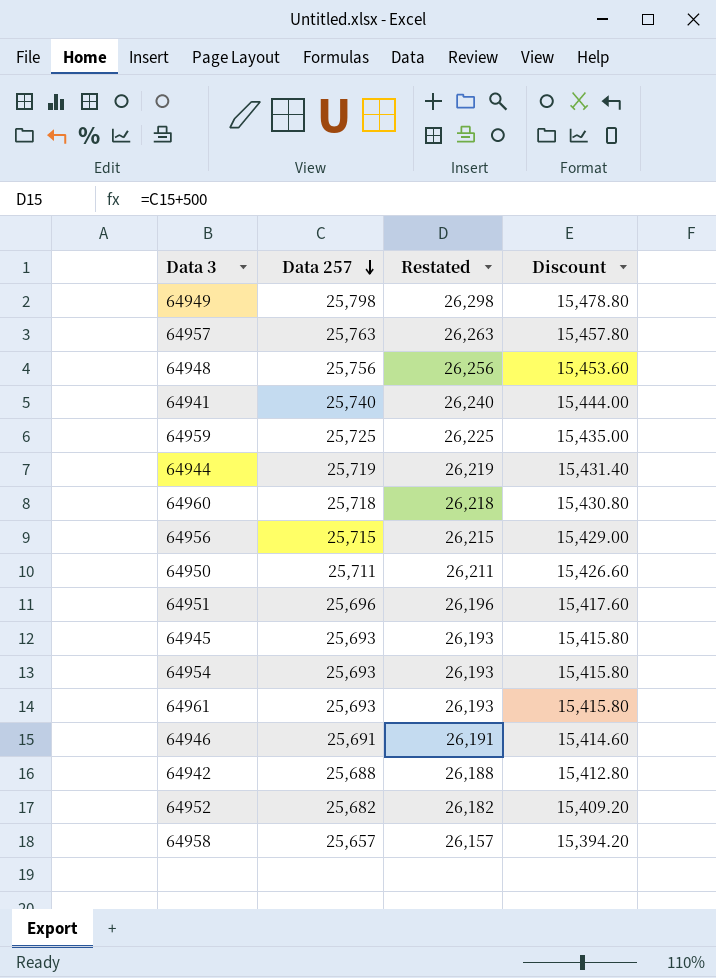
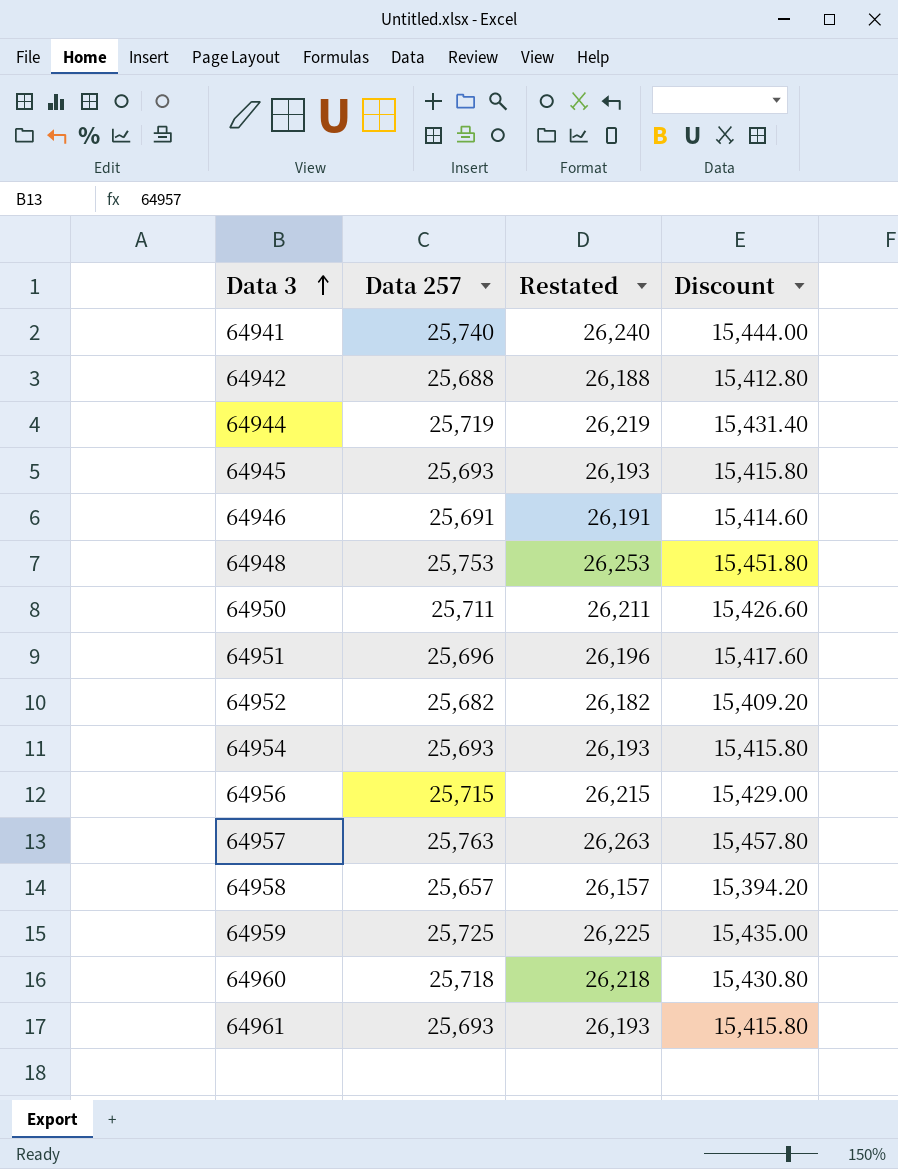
row order: Data 257 descending -> Data 3 ascending
row 64949: 25,798 | 26,298 | 15,478.80 -> none
64948 | Data 257: 25,756 -> 25,753
64948 | Restated: 26,256 -> 26,253
64948 | Discount: 15,453.60 -> 15,451.80

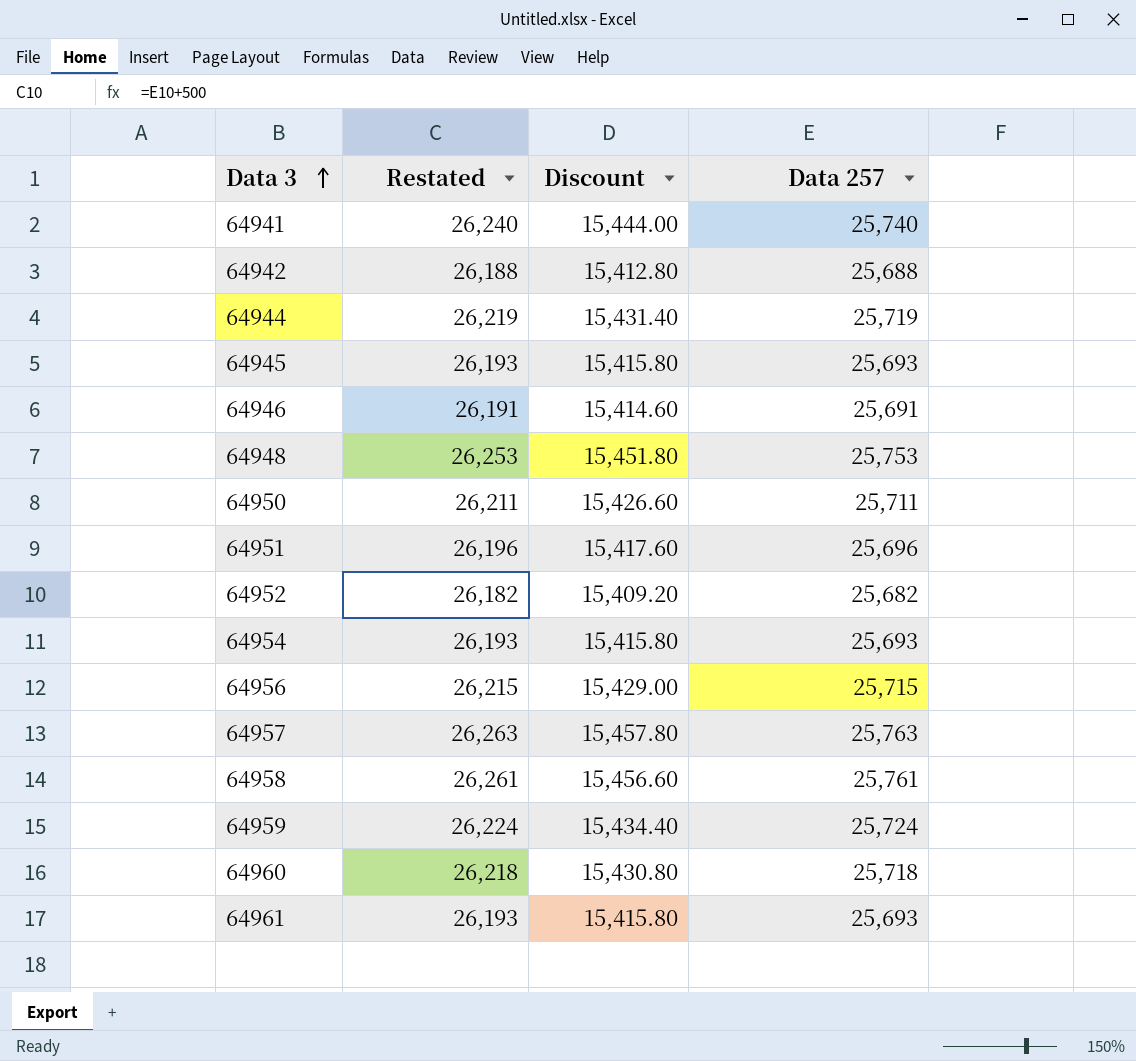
column Data 257 | position: 2 -> 4
64958 | Restated: 26,157 -> 26,261
64958 | Discount: 15,394.20 -> 15,456.60
64958 | Data 257: 25,657 -> 25,761
64959 | Restated: 26,225 -> 26,224
64959 | Discount: 15,435.00 -> 15,434.40
64959 | Data 257: 25,725 -> 25,724

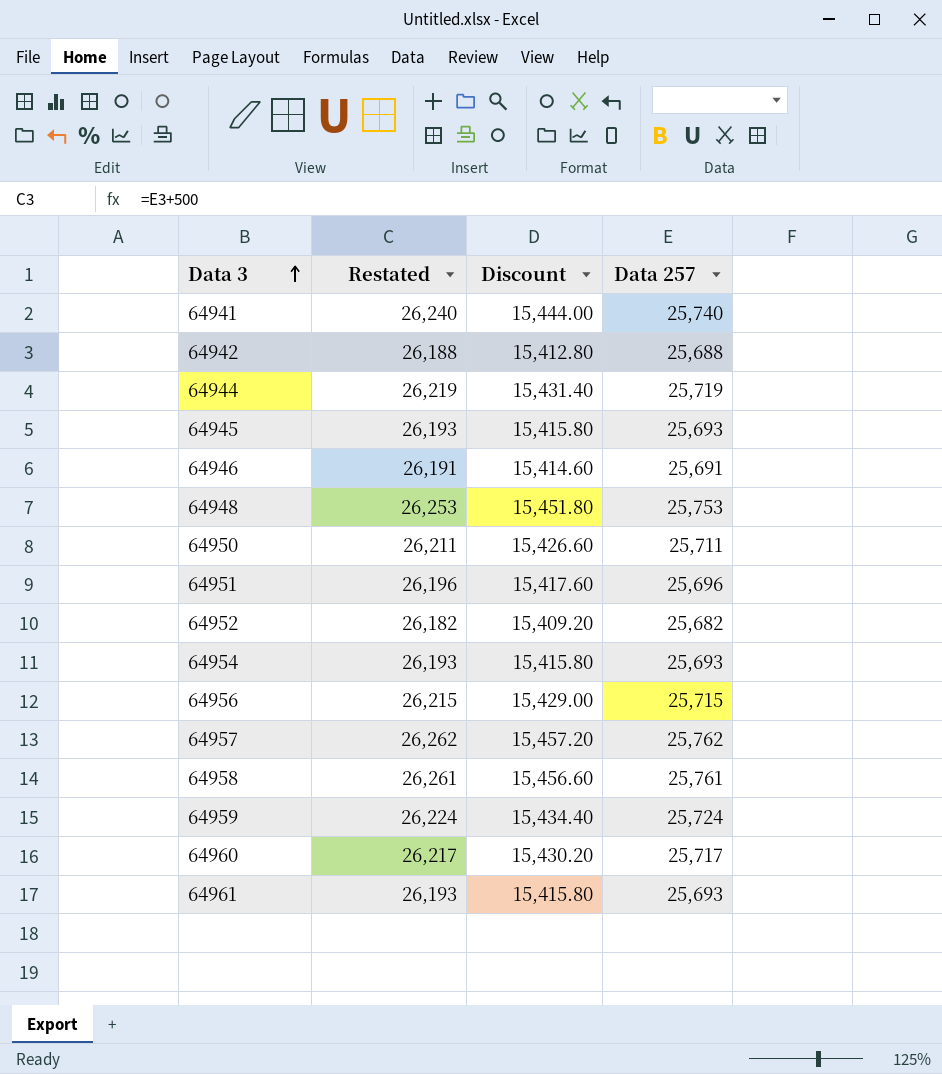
64957 | Restated: 26,263 -> 26,262
64957 | Discount: 15,457.80 -> 15,457.20
64957 | Data 257: 25,763 -> 25,762
64960 | Restated: 26,218 -> 26,217
64960 | Discount: 15,430.80 -> 15,430.20
64960 | Data 257: 25,718 -> 25,717

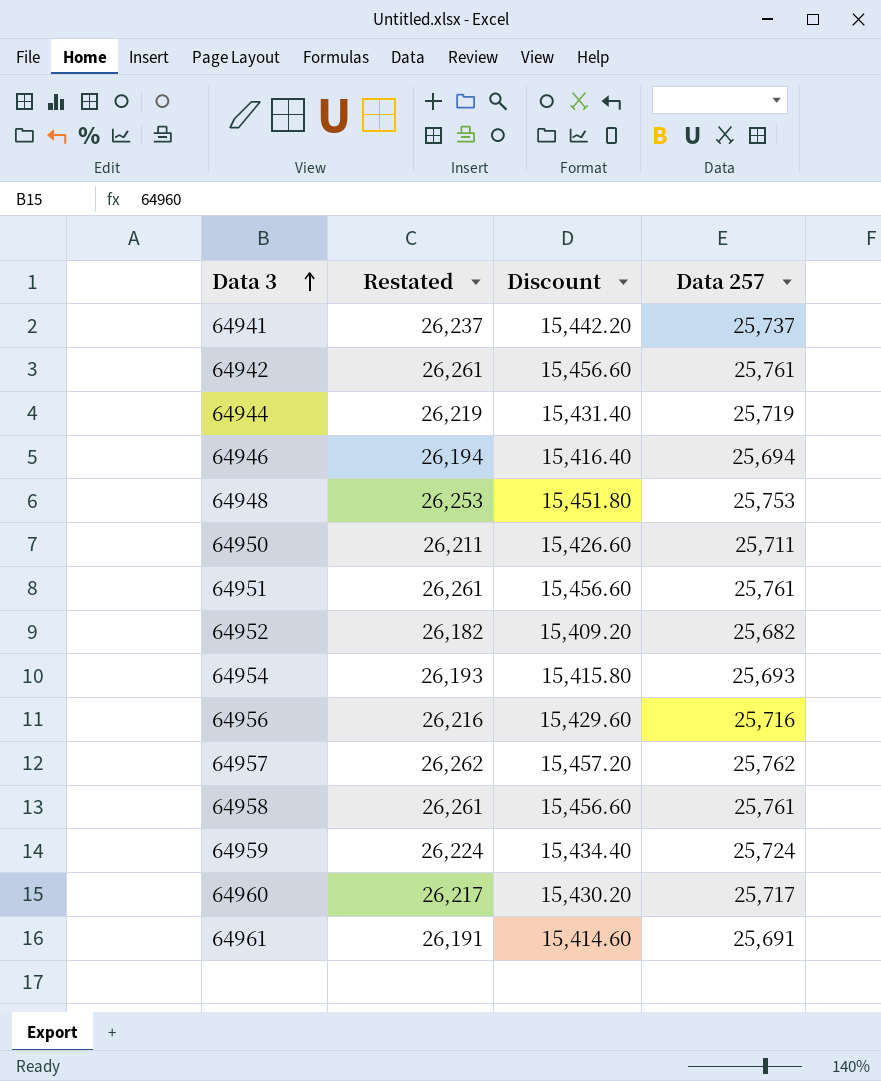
row 64945: 26,193 | 15,415.80 | 25,693 -> none
64941 | Restated: 26,240 -> 26,237
64941 | Discount: 15,444.00 -> 15,442.20
64941 | Data 257: 25,740 -> 25,737
64942 | Restated: 26,188 -> 26,261
64942 | Discount: 15,412.80 -> 15,456.60
64942 | Data 257: 25,688 -> 25,761
64946 | Restated: 26,191 -> 26,194
64946 | Discount: 15,414.60 -> 15,416.40
64946 | Data 257: 25,691 -> 25,694
64951 | Restated: 26,196 -> 26,261
64951 | Discount: 15,417.60 -> 15,456.60
64951 | Data 257: 25,696 -> 25,761
64956 | Restated: 26,215 -> 26,216
64956 | Discount: 15,429.00 -> 15,429.60
64956 | Data 257: 25,715 -> 25,716
64961 | Restated: 26,193 -> 26,191
64961 | Discount: 15,415.80 -> 15,414.60
64961 | Data 257: 25,693 -> 25,691

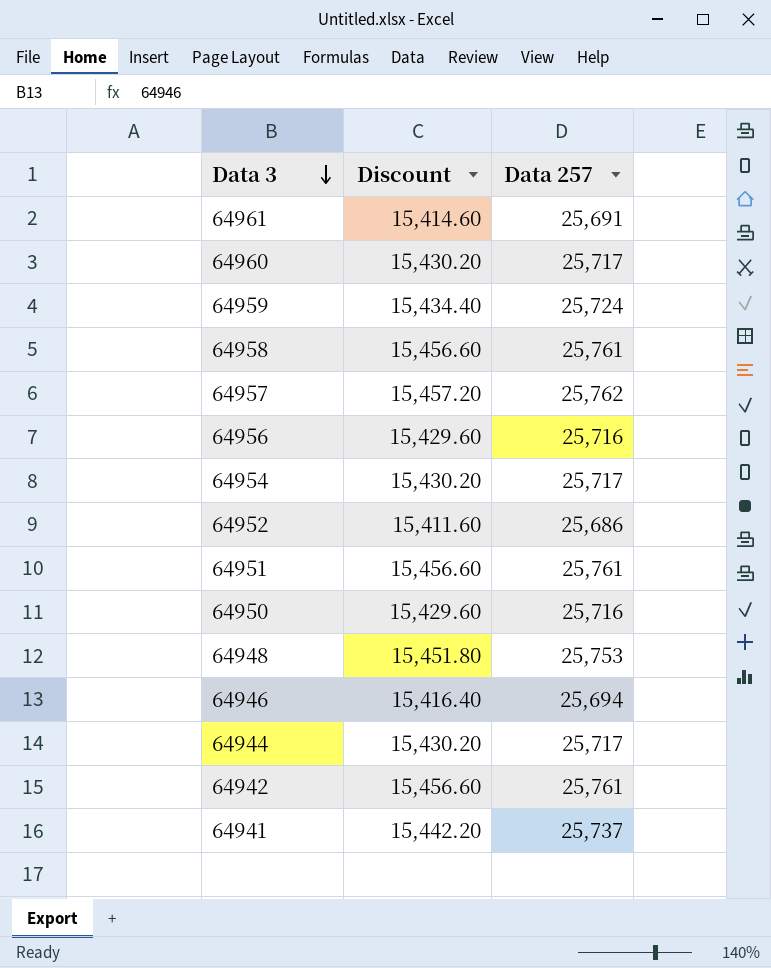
row order: Data 3 ascending -> Data 3 descending
column Restated | formula: [Data 257] + 500 -> none
64954 | Discount: 15,415.80 -> 15,430.20
64954 | Data 257: 25,693 -> 25,717
64952 | Discount: 15,409.20 -> 15,411.60
64952 | Data 257: 25,682 -> 25,686
64950 | Discount: 15,426.60 -> 15,429.60
64950 | Data 257: 25,711 -> 25,716
64944 | Discount: 15,431.40 -> 15,430.20
64944 | Data 257: 25,719 -> 25,717

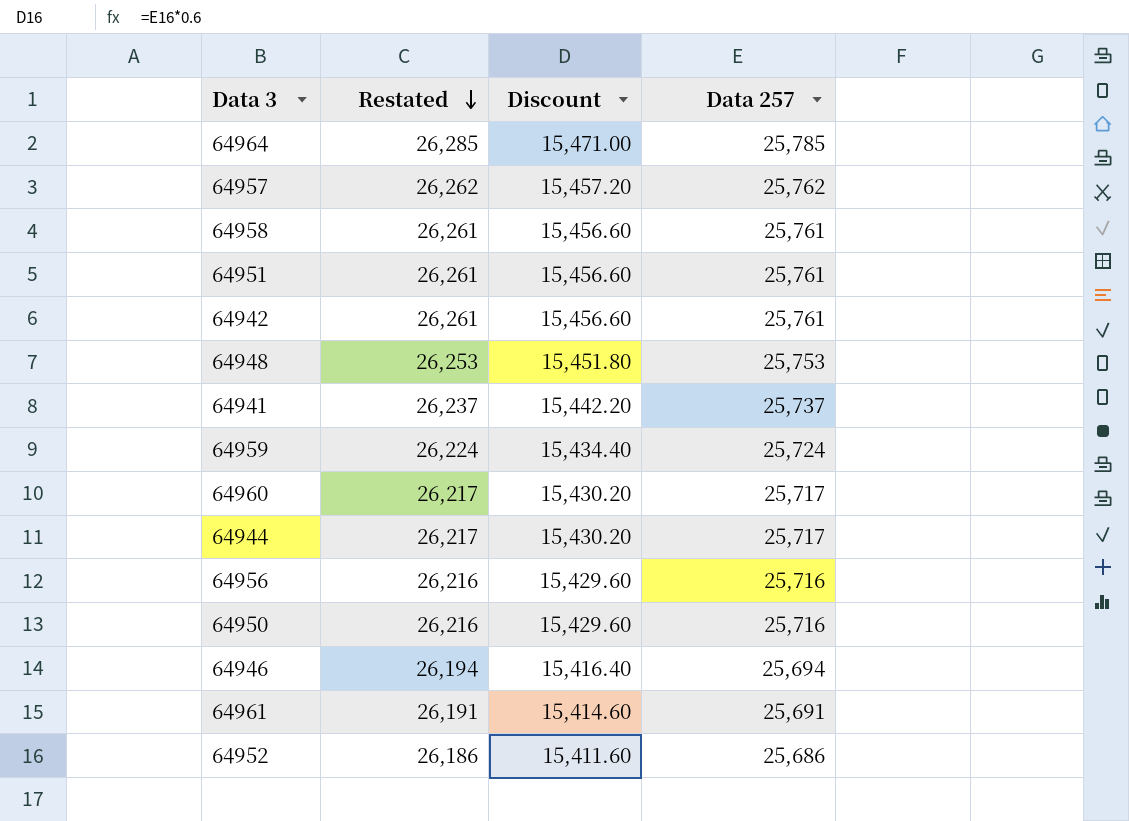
row order: Data 3 descending -> Restated descending
column Restated | formula: none -> [Data 257] + 500
row 64954: 15,430.20 | 25,717 -> none
row 64964: none -> 26,285 | 15,471.00 | 25,785

